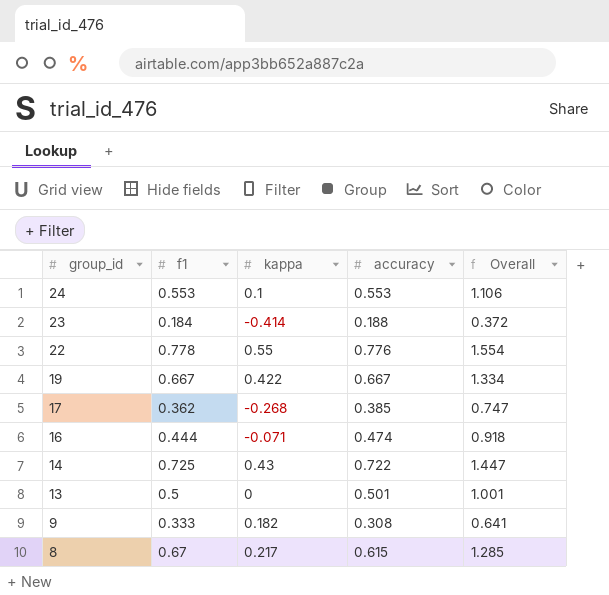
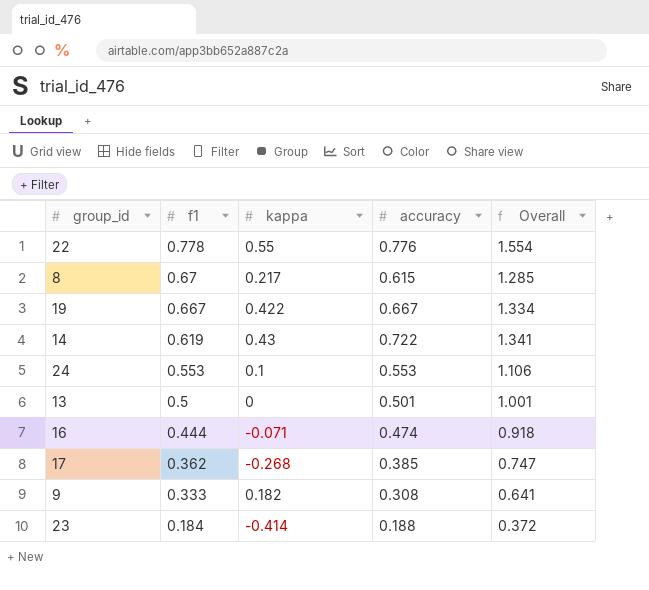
row order: group_id descending -> f1 descending
14 | f1: 0.725 -> 0.619
14 | Overall: 1.447 -> 1.341

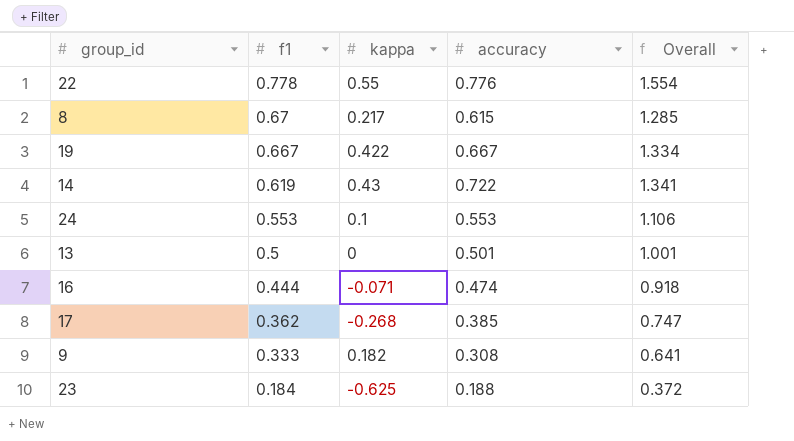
23 | kappa: -0.414 -> -0.625

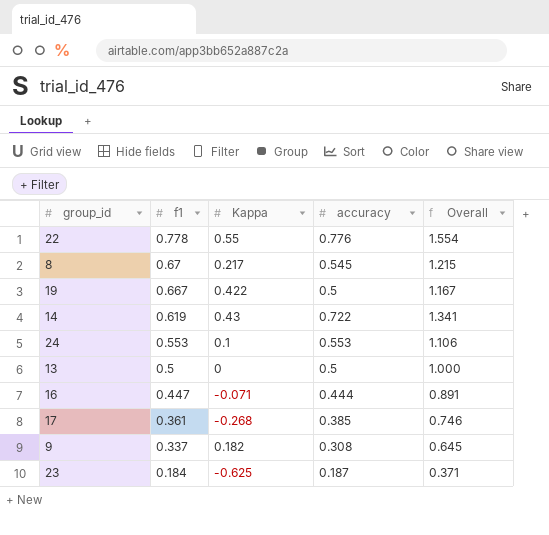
column name: kappa -> Kappa
8 | accuracy: 0.615 -> 0.545
8 | Overall: 1.285 -> 1.215
19 | accuracy: 0.667 -> 0.5
19 | Overall: 1.334 -> 1.167
13 | accuracy: 0.501 -> 0.5
13 | Overall: 1.001 -> 1.000
16 | f1: 0.444 -> 0.447
16 | accuracy: 0.474 -> 0.444
16 | Overall: 0.918 -> 0.891
17 | f1: 0.362 -> 0.361
17 | Overall: 0.747 -> 0.746
9 | f1: 0.333 -> 0.337
9 | Overall: 0.641 -> 0.645
23 | accuracy: 0.188 -> 0.187
23 | Overall: 0.372 -> 0.371

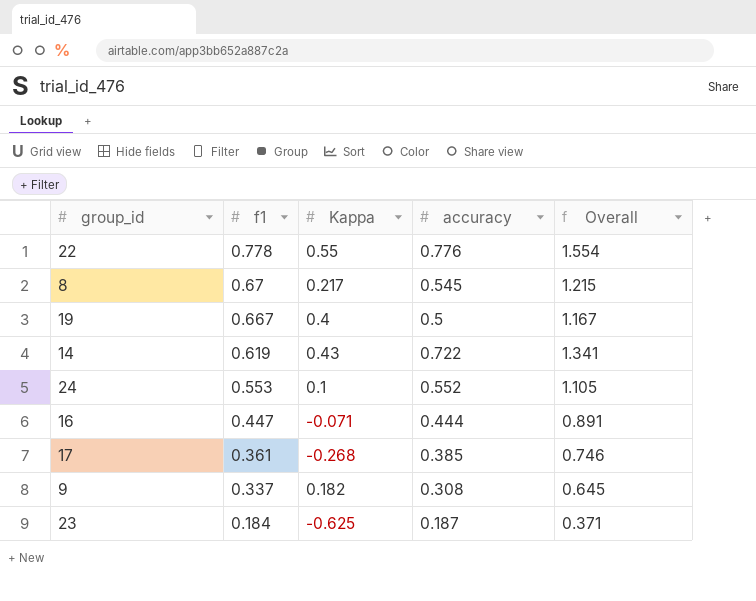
row 13: 0.5 | 0 | 0.5 | 1.000 -> none
19 | Kappa: 0.422 -> 0.4
24 | accuracy: 0.553 -> 0.552
24 | Overall: 1.106 -> 1.105

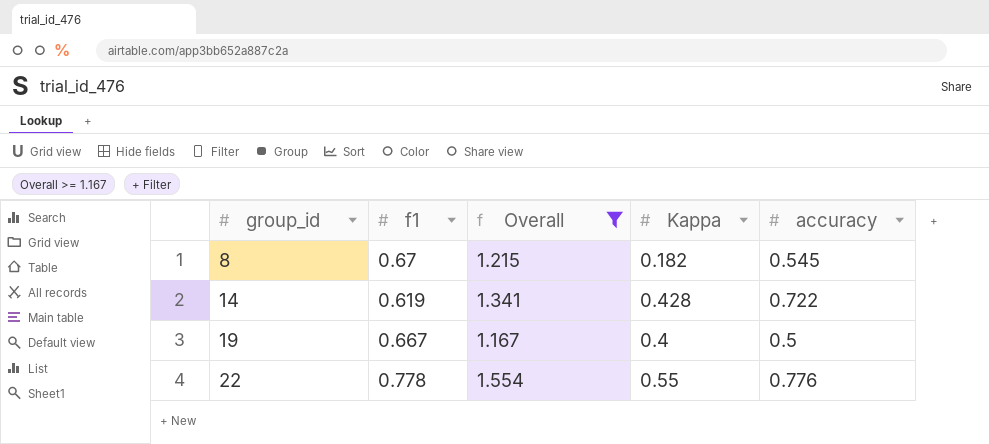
filter: none -> Overall >= 1.167
row order: f1 descending -> group_id ascending
column Overall | position: 5 -> 3
8 | Kappa: 0.217 -> 0.182
14 | Kappa: 0.43 -> 0.428

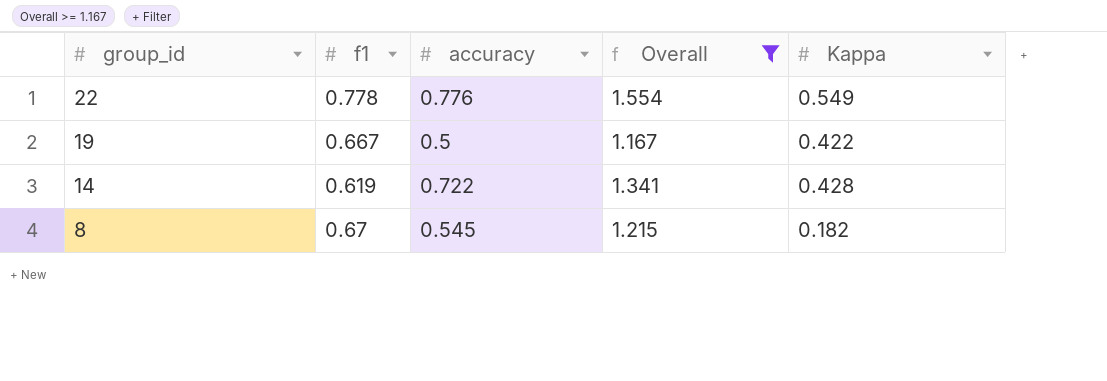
row order: group_id ascending -> group_id descending
column accuracy | position: 5 -> 3
22 | Kappa: 0.55 -> 0.549
19 | Kappa: 0.4 -> 0.422

